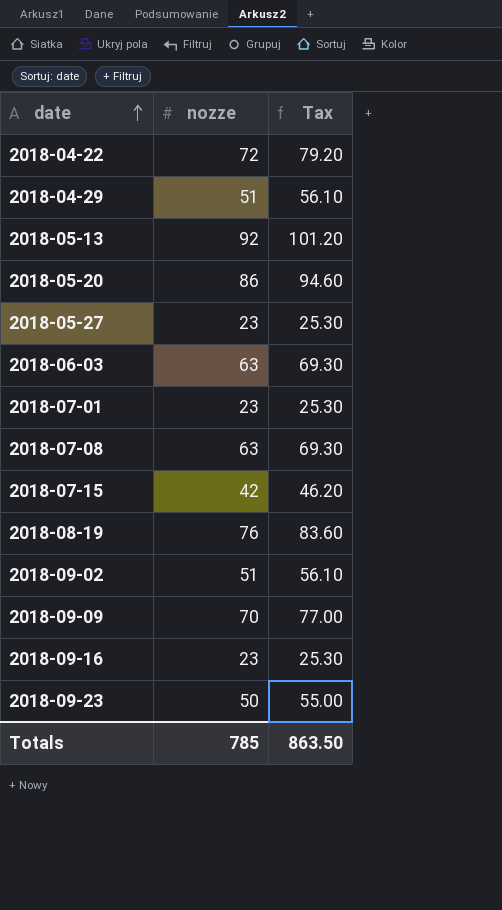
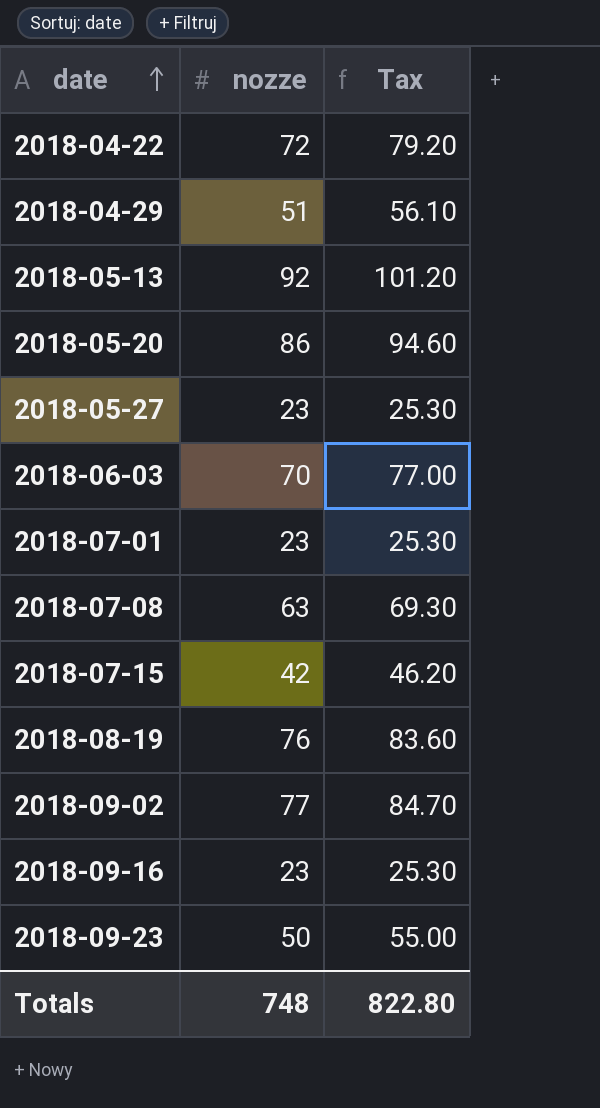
row 2018-09-09: 70 | 77.00 -> none
2018-06-03 | nozze: 63 -> 70
2018-06-03 | Tax: 69.30 -> 77.00
2018-09-02 | nozze: 51 -> 77
2018-09-02 | Tax: 56.10 -> 84.70
Totals | nozze: 785 -> 748
Totals | Tax: 863.50 -> 822.80

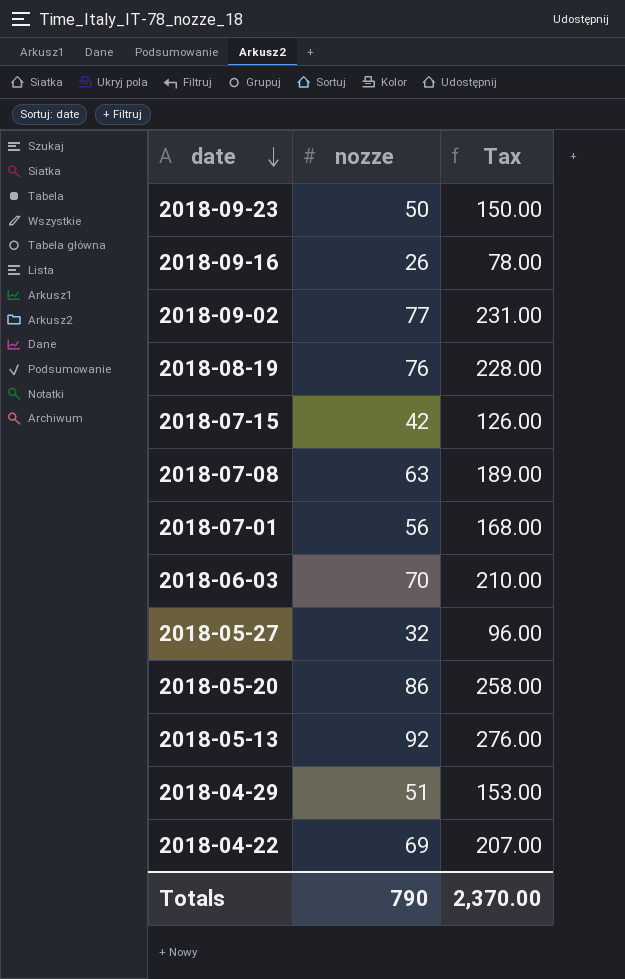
row order: date ascending -> date descending
column Tax | formula: [nozze] * 1.1 -> [nozze] * 3
2018-09-16 | nozze: 23 -> 26
2018-07-01 | nozze: 23 -> 56
2018-05-27 | nozze: 23 -> 32
2018-04-22 | nozze: 72 -> 69
Totals | nozze: 748 -> 790
Totals | Tax: 822.80 -> 2,370.00

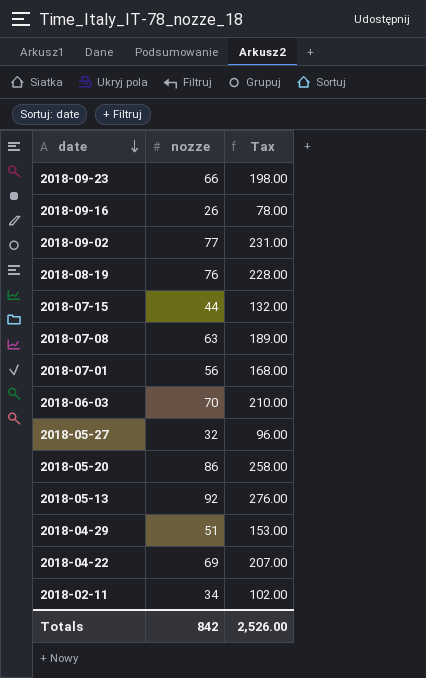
2018-09-23 | nozze: 50 -> 66
2018-09-23 | Tax: 150.00 -> 198.00
2018-07-15 | nozze: 42 -> 44
2018-07-15 | Tax: 126.00 -> 132.00
row 2018-02-11: none -> 34 | 102.00
Totals | nozze: 790 -> 842
Totals | Tax: 2,370.00 -> 2,526.00

